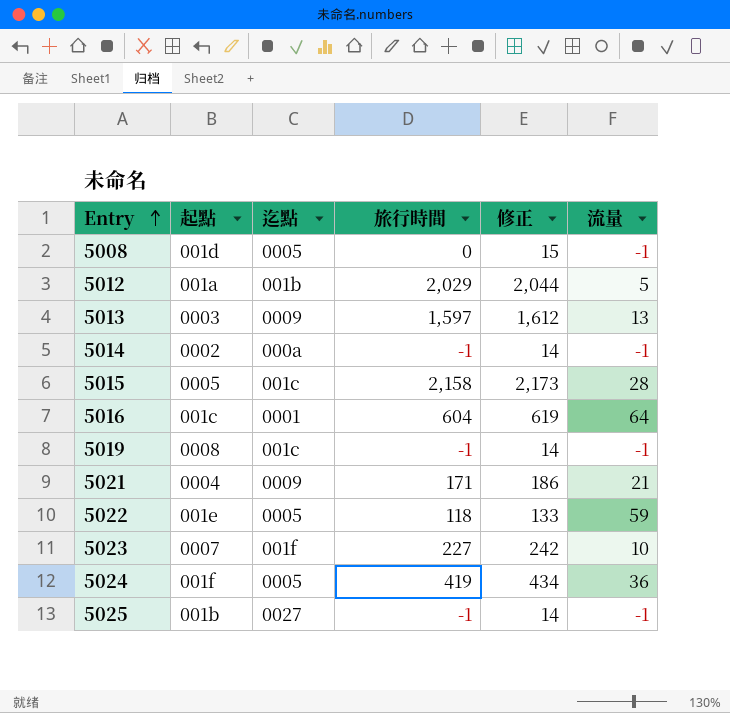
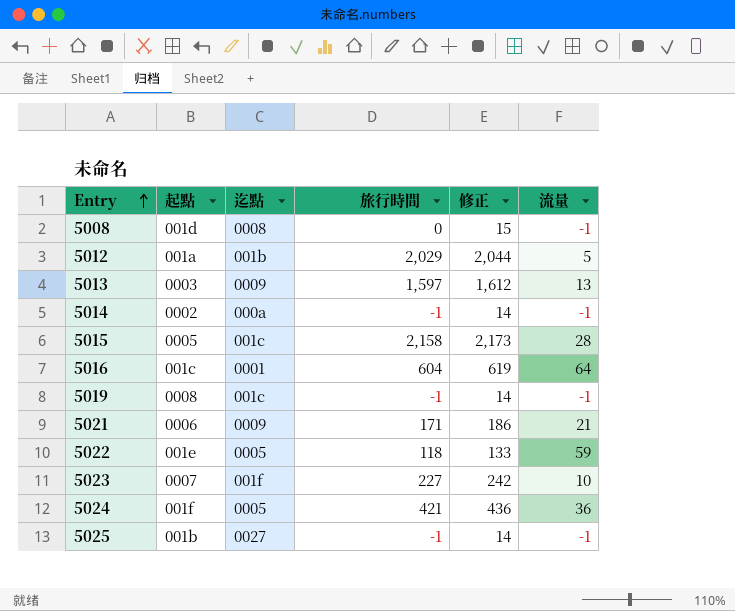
5008 | 迄點: 0005 -> 0008
5021 | 起點: 0004 -> 0006
5024 | 旅行時間: 419 -> 421
5024 | 修正: 434 -> 436

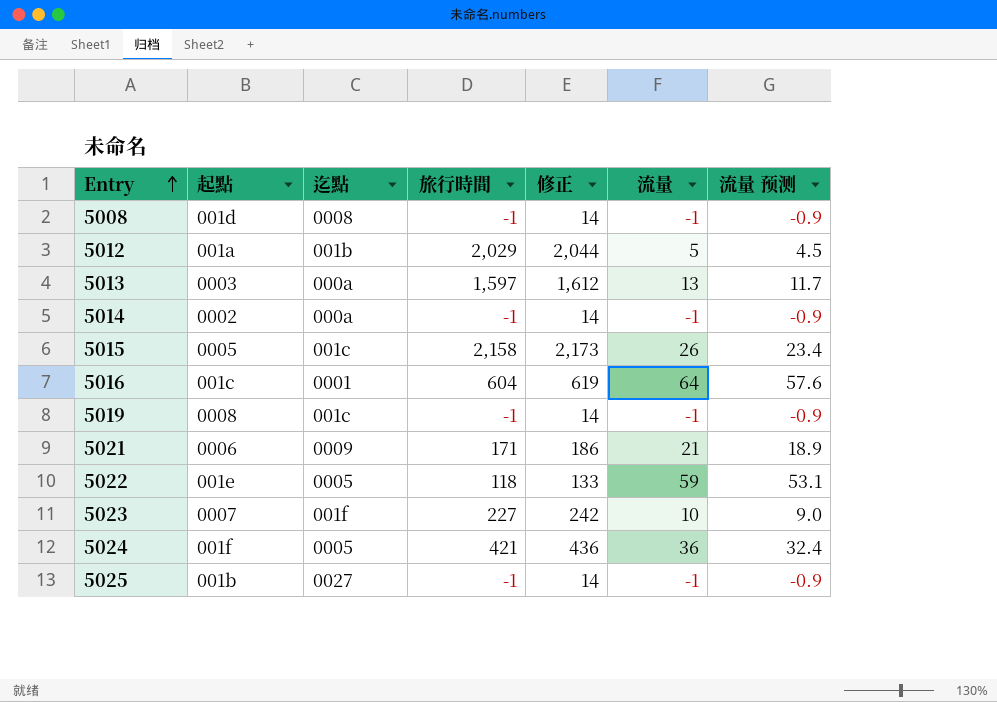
column 流量 预测 | formula: none -> [流量] * 0.9
5008 | 旅行時間: 0 -> -1
5008 | 修正: 15 -> 14
5013 | 迄點: 0009 -> 000a
5015 | 流量: 28 -> 26

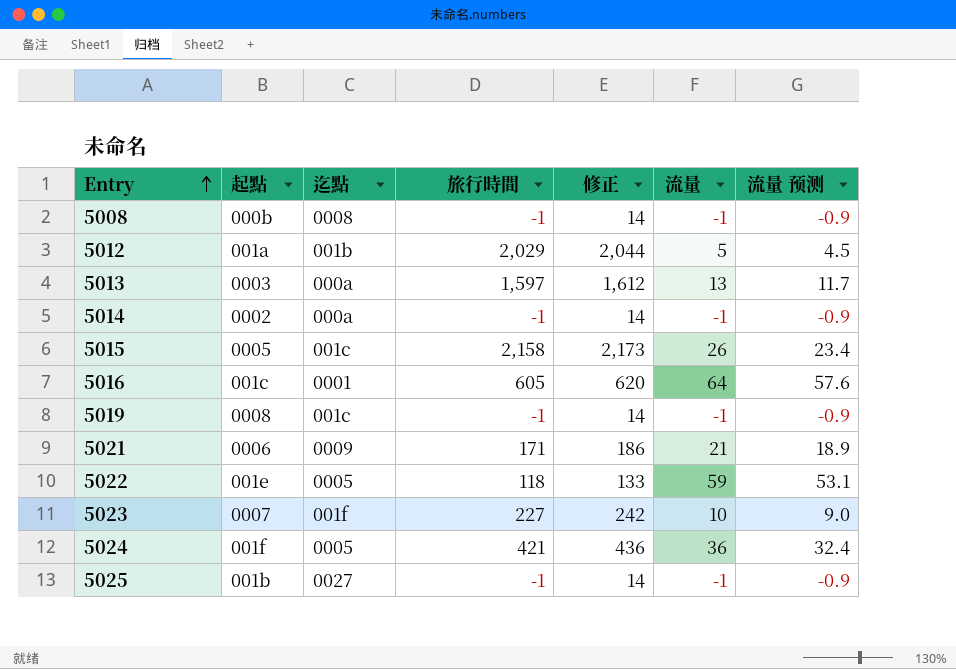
5008 | 起點: 001d -> 000b
5016 | 旅行時間: 604 -> 605
5016 | 修正: 619 -> 620

